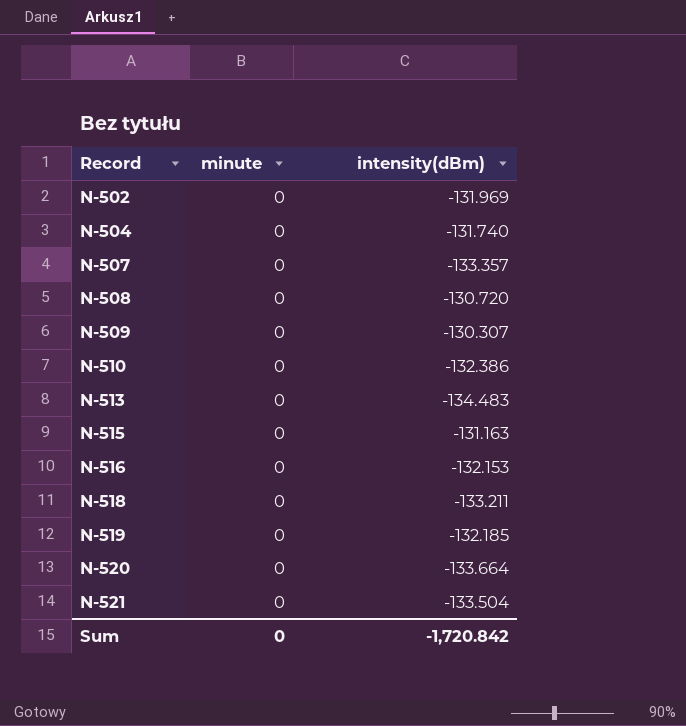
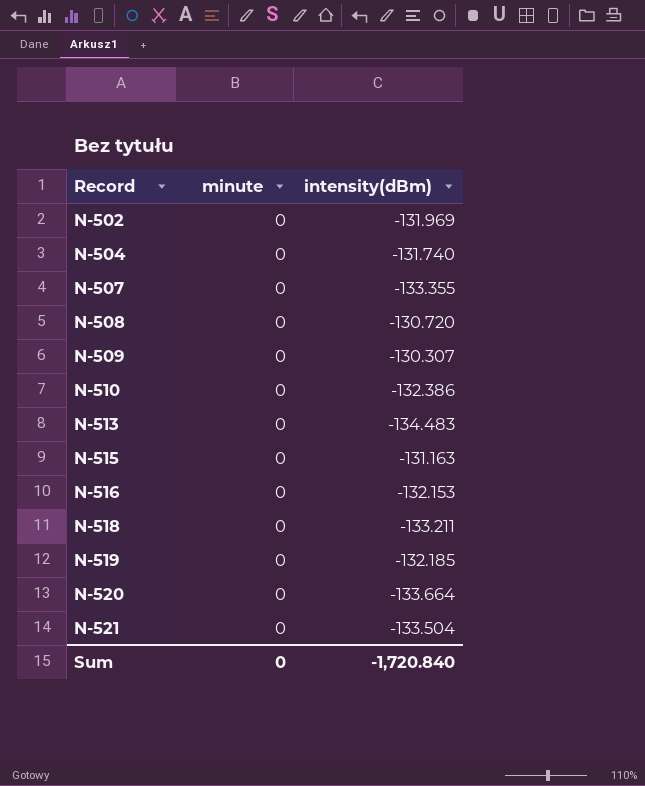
N-507 | intensity(dBm): -133.357 -> -133.355
Sum | intensity(dBm): -1,720.842 -> -1,720.840

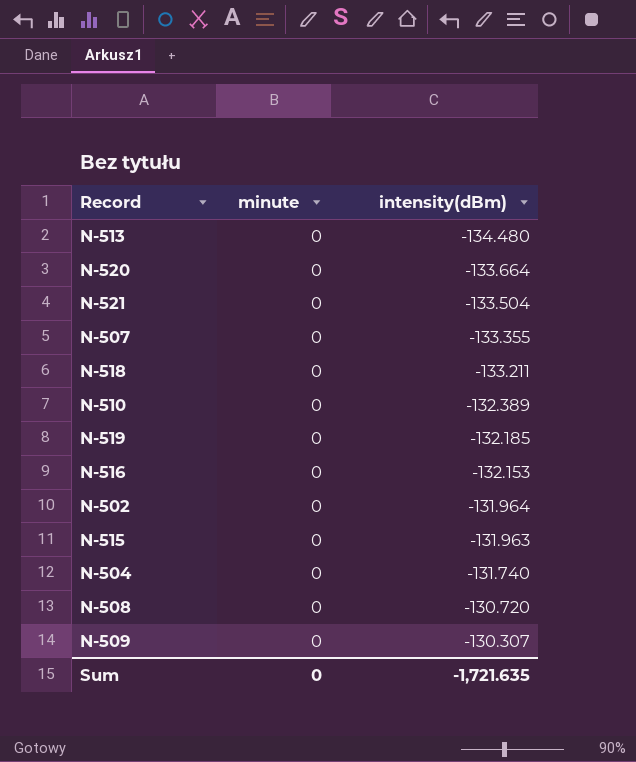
row order: Record ascending -> intensity(dBm) ascending
N-513 | intensity(dBm): -134.483 -> -134.480
N-510 | intensity(dBm): -132.386 -> -132.389
N-502 | intensity(dBm): -131.969 -> -131.964
N-515 | intensity(dBm): -131.163 -> -131.963
Sum | intensity(dBm): -1,720.840 -> -1,721.635

